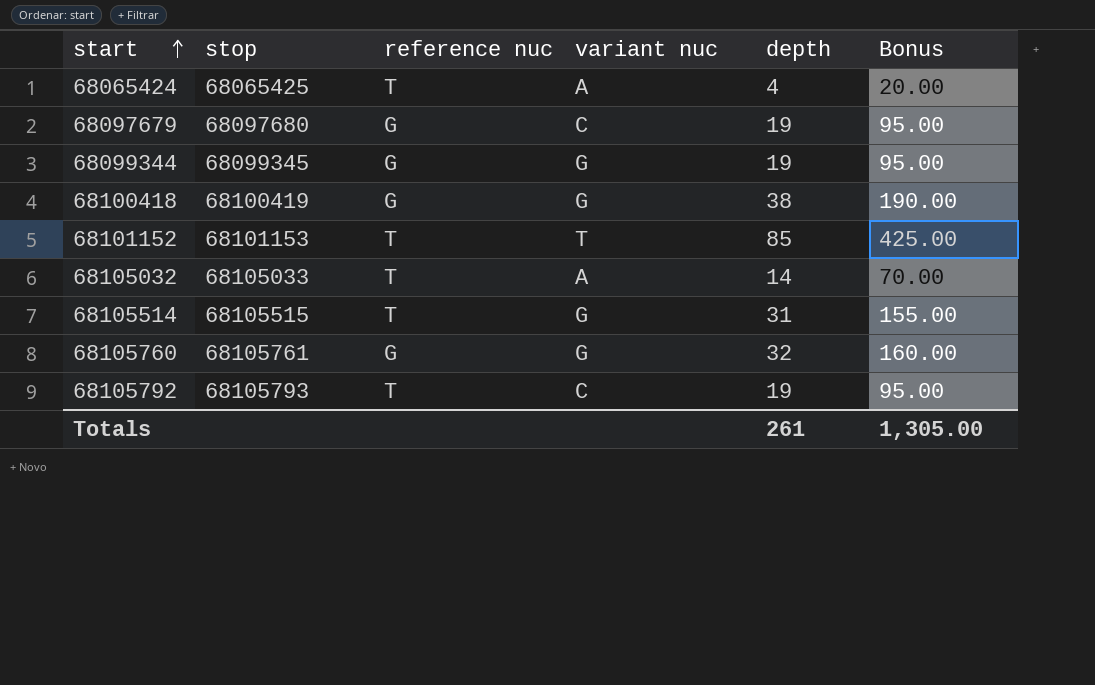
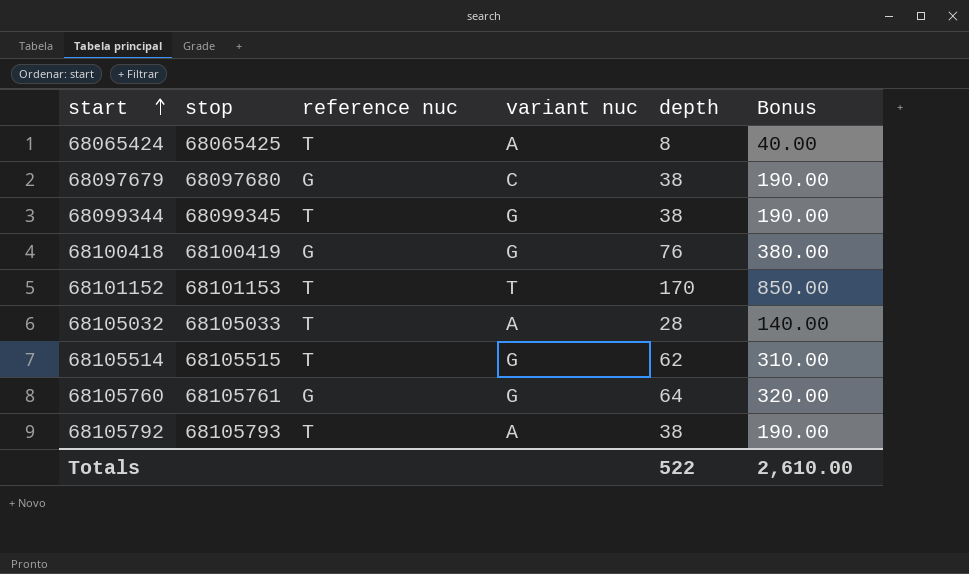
68065424 | depth: 4 -> 8
68065424 | Bonus: 20.00 -> 40.00
68097679 | depth: 19 -> 38
68097679 | Bonus: 95.00 -> 190.00
68099344 | reference nuc: G -> T
68099344 | depth: 19 -> 38
68099344 | Bonus: 95.00 -> 190.00
68100418 | depth: 38 -> 76
68100418 | Bonus: 190.00 -> 380.00
68101152 | depth: 85 -> 170
68101152 | Bonus: 425.00 -> 850.00
68105032 | depth: 14 -> 28
68105032 | Bonus: 70.00 -> 140.00
68105514 | depth: 31 -> 62
68105514 | Bonus: 155.00 -> 310.00
68105760 | depth: 32 -> 64
68105760 | Bonus: 160.00 -> 320.00
68105792 | variant nuc: C -> A
68105792 | depth: 19 -> 38
68105792 | Bonus: 95.00 -> 190.00
Totals | depth: 261 -> 522
Totals | Bonus: 1,305.00 -> 2,610.00

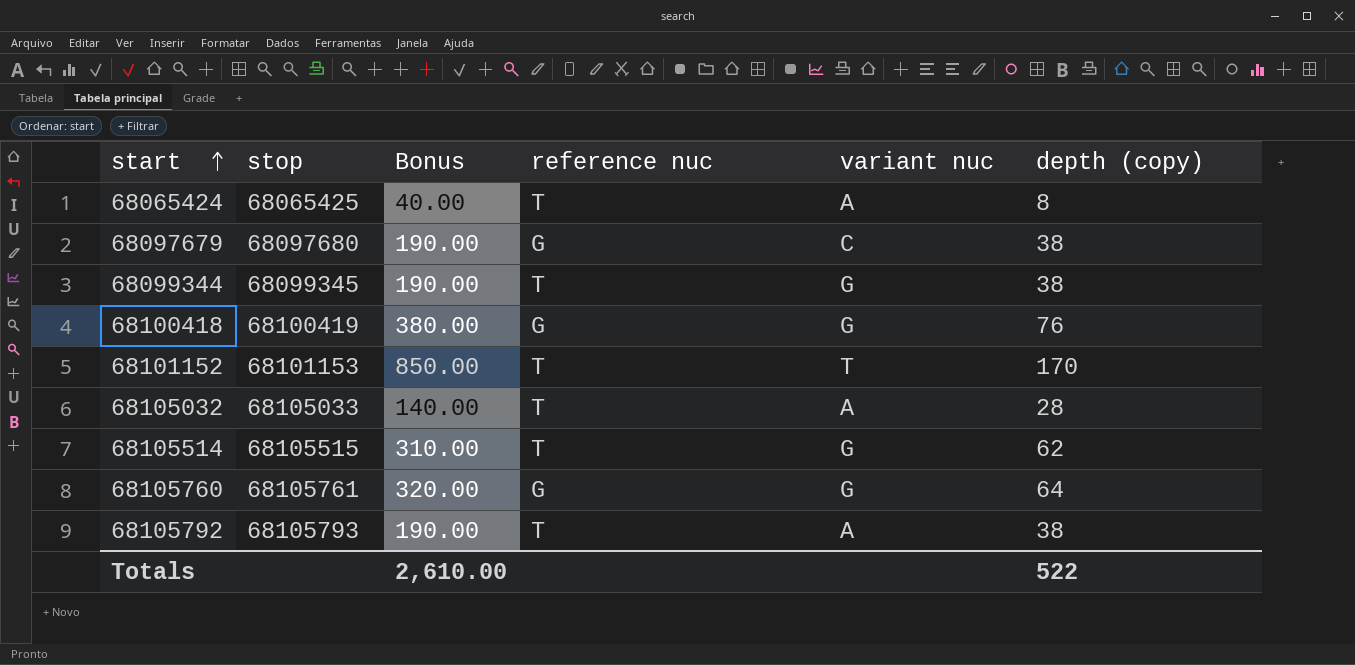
column Bonus | position: 6 -> 3
column name: depth -> depth (copy)

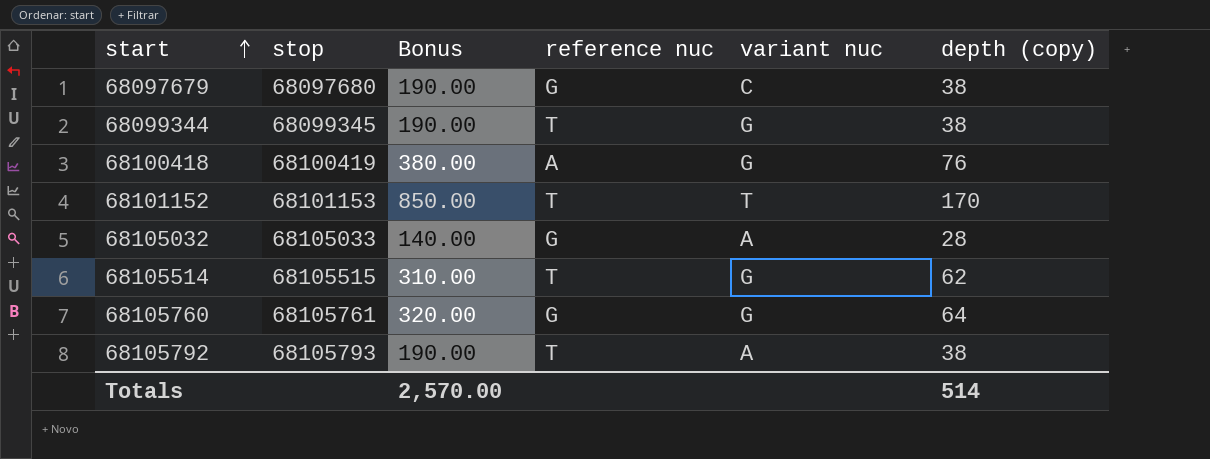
row 68065424: 68065425 | 40.00 | T | A | 8 -> none
68100418 | reference nuc: G -> A
68105032 | reference nuc: T -> G
Totals | Bonus: 2,610.00 -> 2,570.00
Totals | depth (copy): 522 -> 514

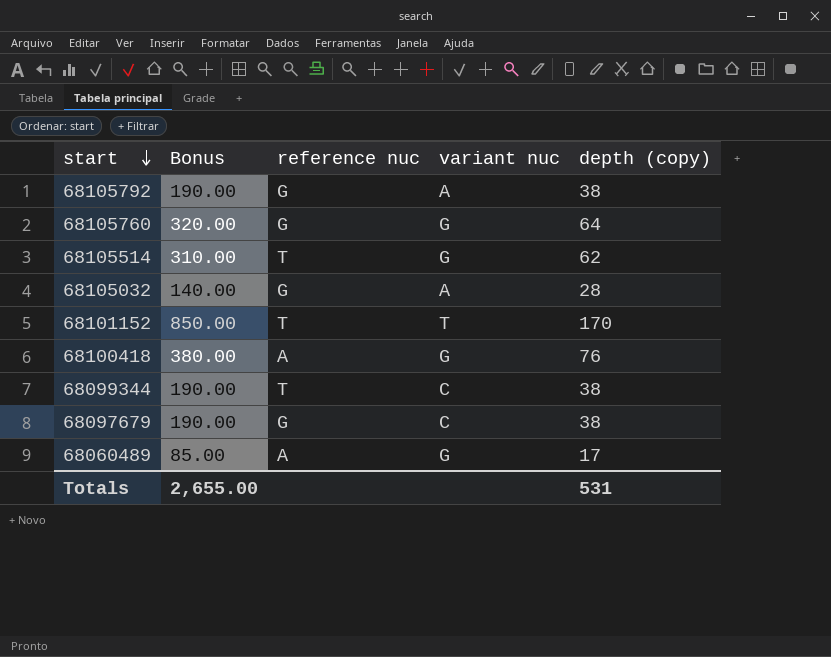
row order: start ascending -> start descending
column stop | position: 2 -> none
68105792 | reference nuc: T -> G
68099344 | variant nuc: G -> C
row 68060489: none -> 85.00 | A | G | 17
Totals | Bonus: 2,570.00 -> 2,655.00
Totals | depth (copy): 514 -> 531

